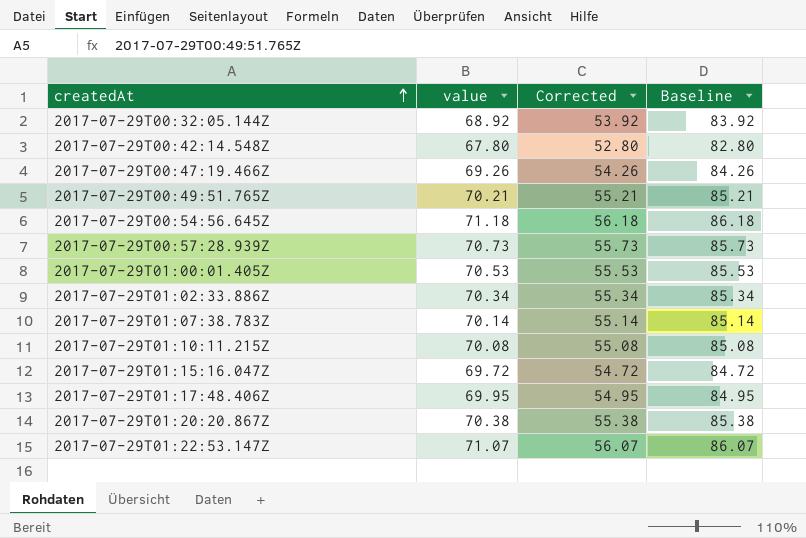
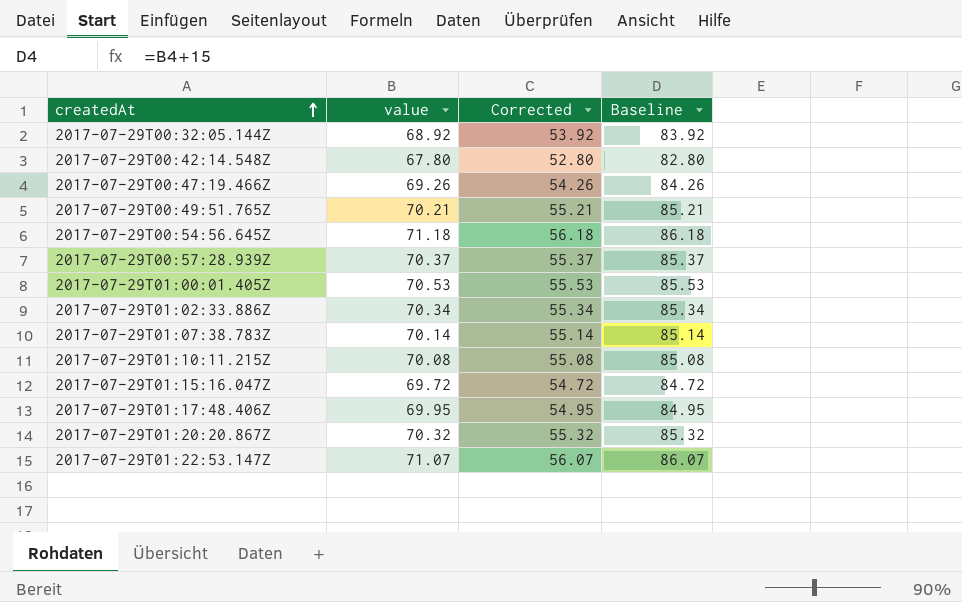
2017-07-29T00:57:28.939Z | value: 70.73 -> 70.37
2017-07-29T00:57:28.939Z | Corrected: 55.73 -> 55.37
2017-07-29T00:57:28.939Z | Baseline: 85.73 -> 85.37
2017-07-29T01:20:20.867Z | value: 70.38 -> 70.32
2017-07-29T01:20:20.867Z | Corrected: 55.38 -> 55.32
2017-07-29T01:20:20.867Z | Baseline: 85.38 -> 85.32

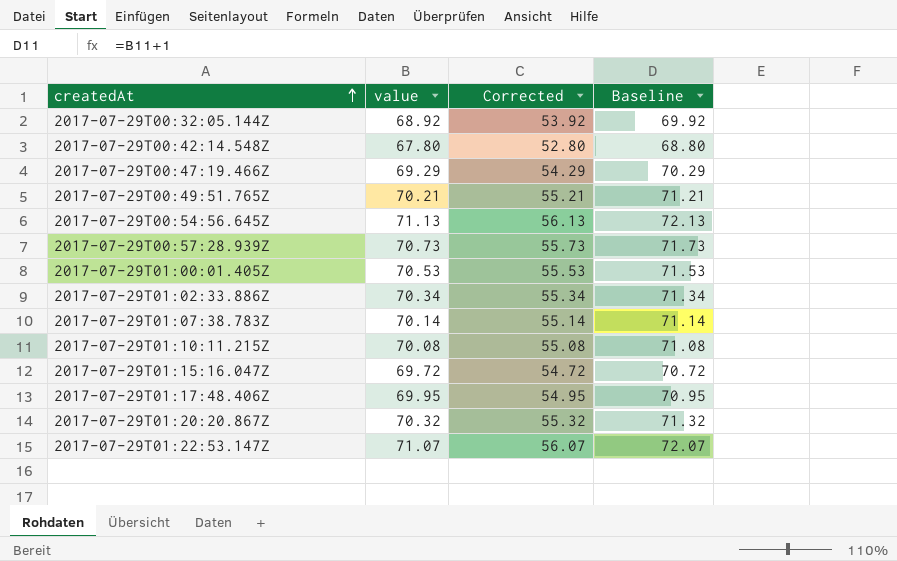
column Baseline | formula: [value] + 15 -> [value] + 1
2017-07-29T00:47:19.466Z | value: 69.26 -> 69.29
2017-07-29T00:47:19.466Z | Corrected: 54.26 -> 54.29
2017-07-29T00:54:56.645Z | value: 71.18 -> 71.13
2017-07-29T00:54:56.645Z | Corrected: 56.18 -> 56.13
2017-07-29T00:57:28.939Z | value: 70.37 -> 70.73
2017-07-29T00:57:28.939Z | Corrected: 55.37 -> 55.73

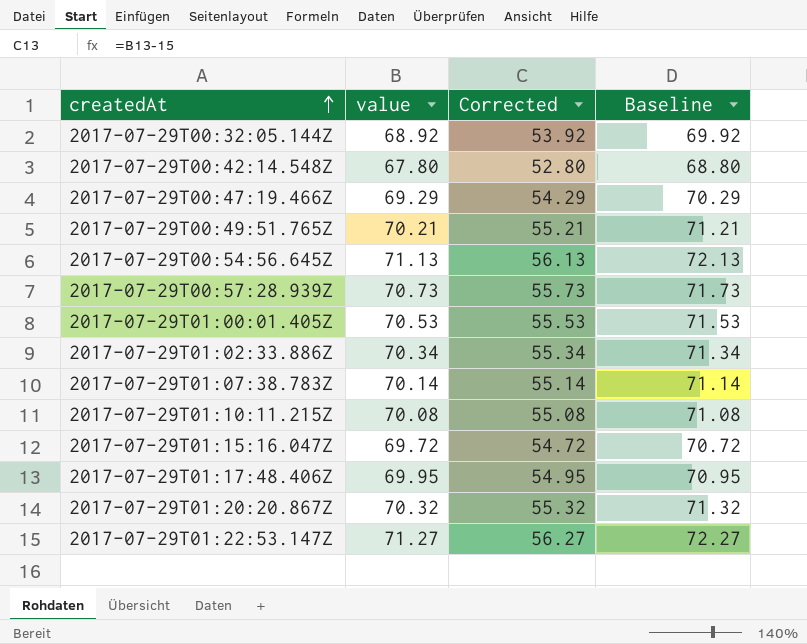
2017-07-29T01:22:53.147Z | value: 71.07 -> 71.27
2017-07-29T01:22:53.147Z | Corrected: 56.07 -> 56.27
2017-07-29T01:22:53.147Z | Baseline: 72.07 -> 72.27

